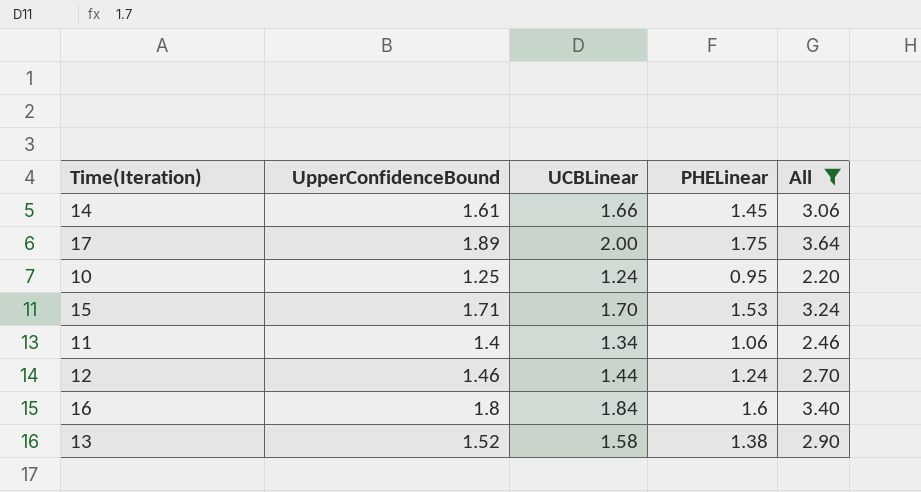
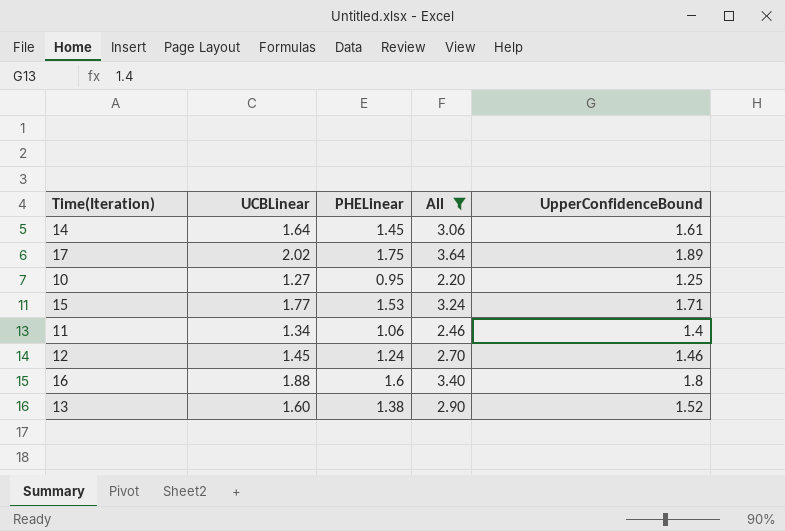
column UpperConfidenceBound | position: 2 -> 5
14 | UCBLinear: 1.66 -> 1.64
17 | UCBLinear: 2.00 -> 2.02
10 | UCBLinear: 1.24 -> 1.27
15 | UCBLinear: 1.70 -> 1.77
12 | UCBLinear: 1.44 -> 1.45
16 | UCBLinear: 1.84 -> 1.88
13 | UCBLinear: 1.58 -> 1.60

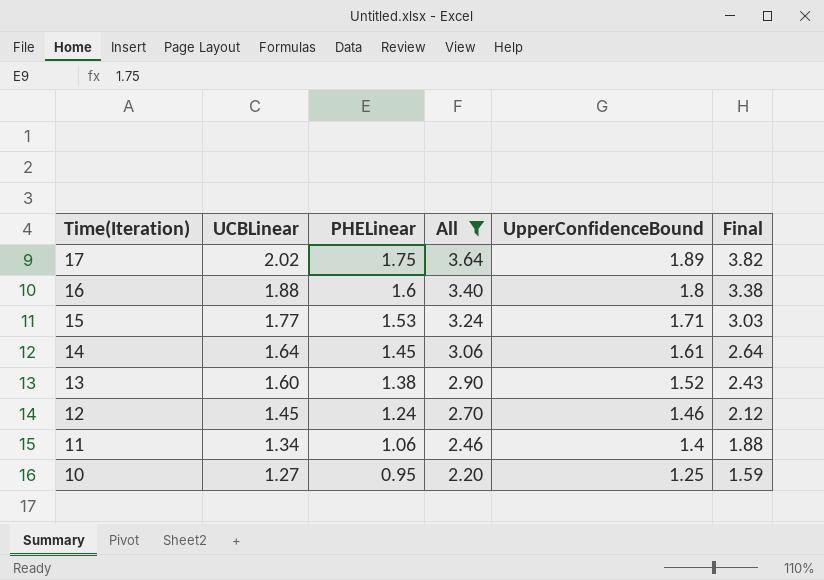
row order: none -> Time(Iteration) descending
column Final | formula: none -> [UCBLinear] * [UpperConfidenceBound]

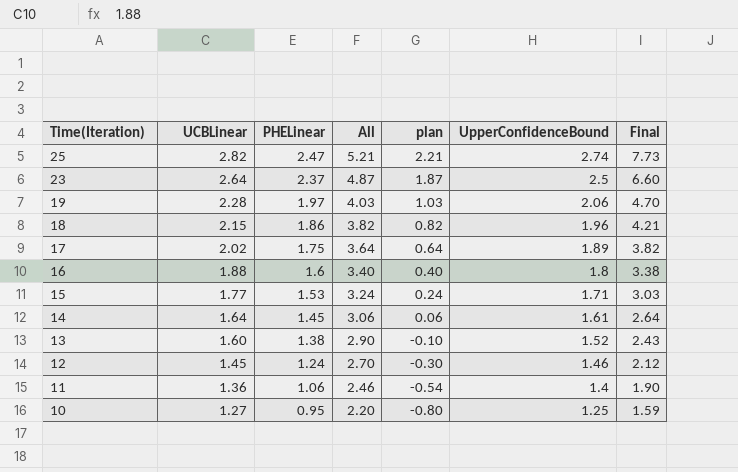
filter: All <= 3.64 -> none
column plan | formula: none -> [All] - 3
11 | UCBLinear: 1.34 -> 1.36
11 | Final: 1.88 -> 1.90

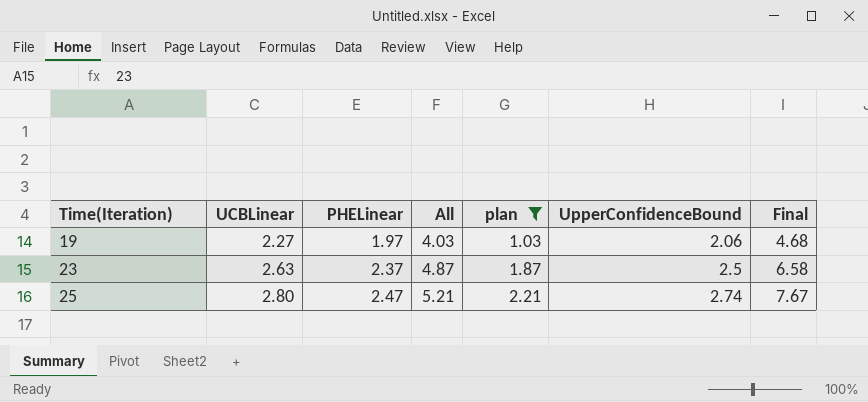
filter: none -> plan >= 1.03
row order: Time(Iteration) descending -> Time(Iteration) ascending
19 | UCBLinear: 2.28 -> 2.27
19 | Final: 4.70 -> 4.68
23 | UCBLinear: 2.64 -> 2.63
23 | Final: 6.60 -> 6.58
25 | UCBLinear: 2.82 -> 2.80
25 | Final: 7.73 -> 7.67

